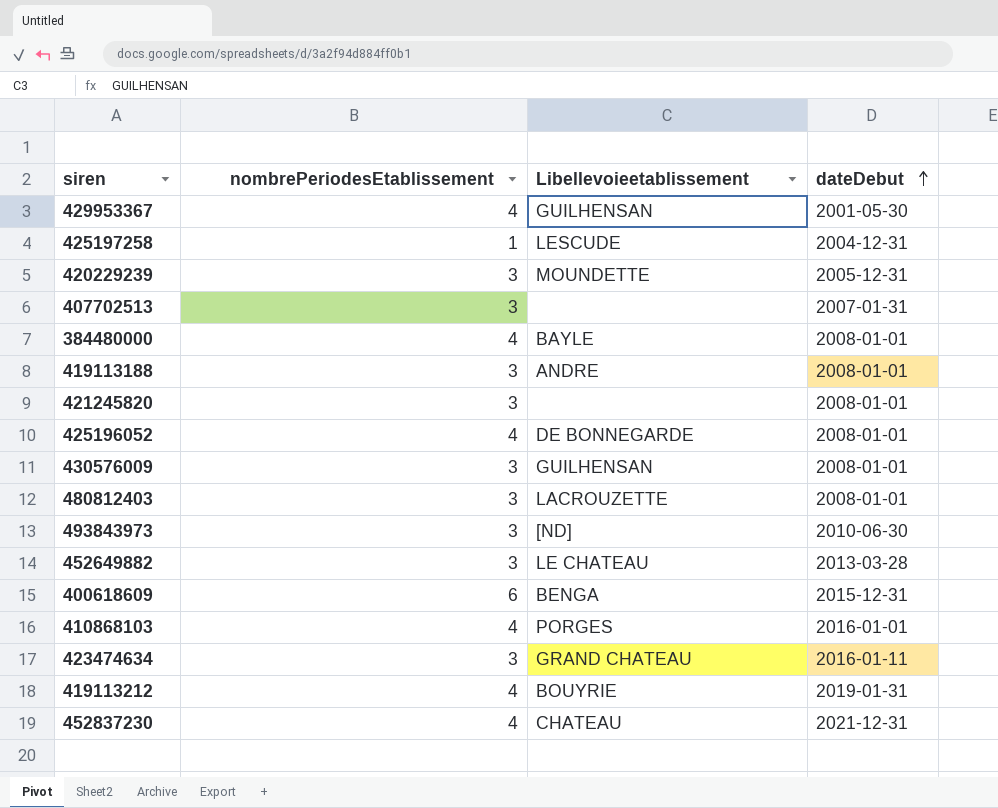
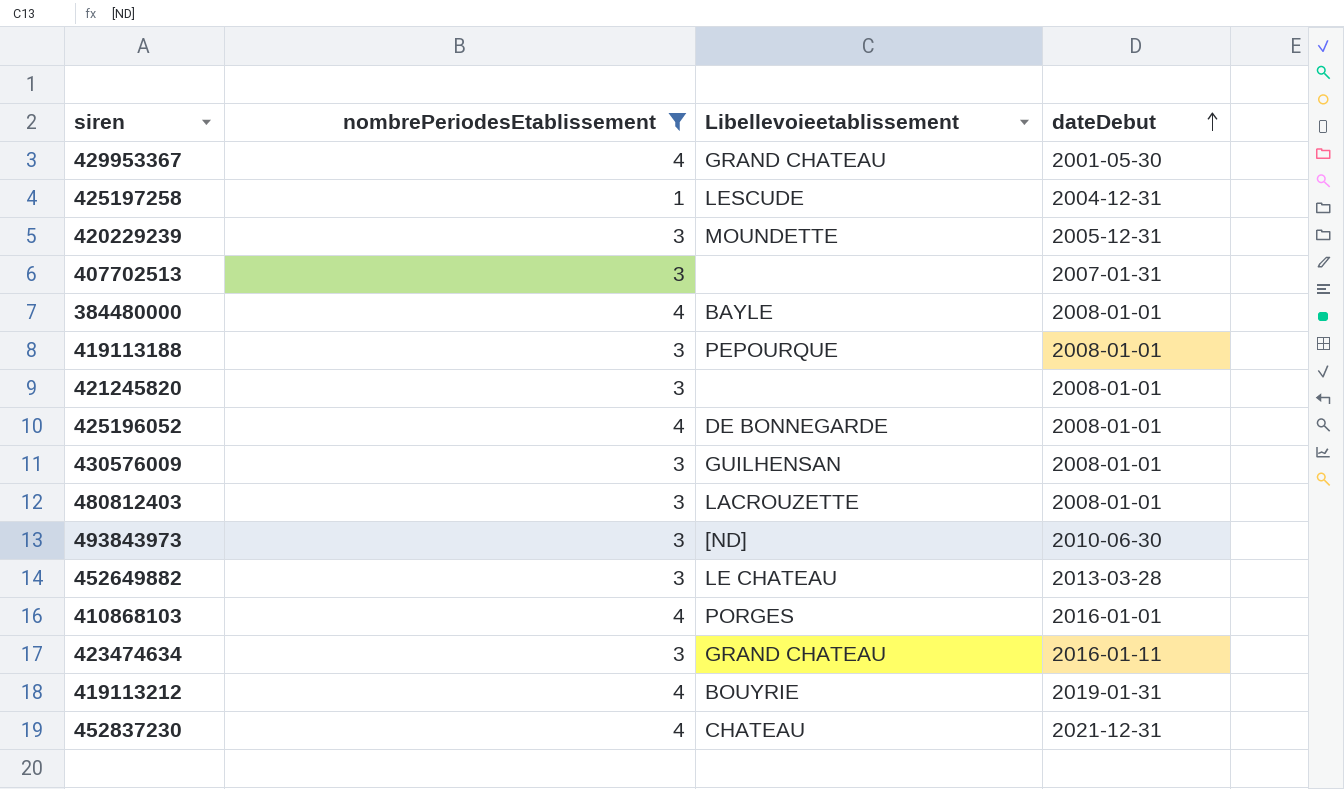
filter: none -> nombrePeriodesEtablissement != 6
429953367 | Libellevoieetablissement: GUILHENSAN -> GRAND CHATEAU
419113188 | Libellevoieetablissement: ANDRE -> PEPOURQUE

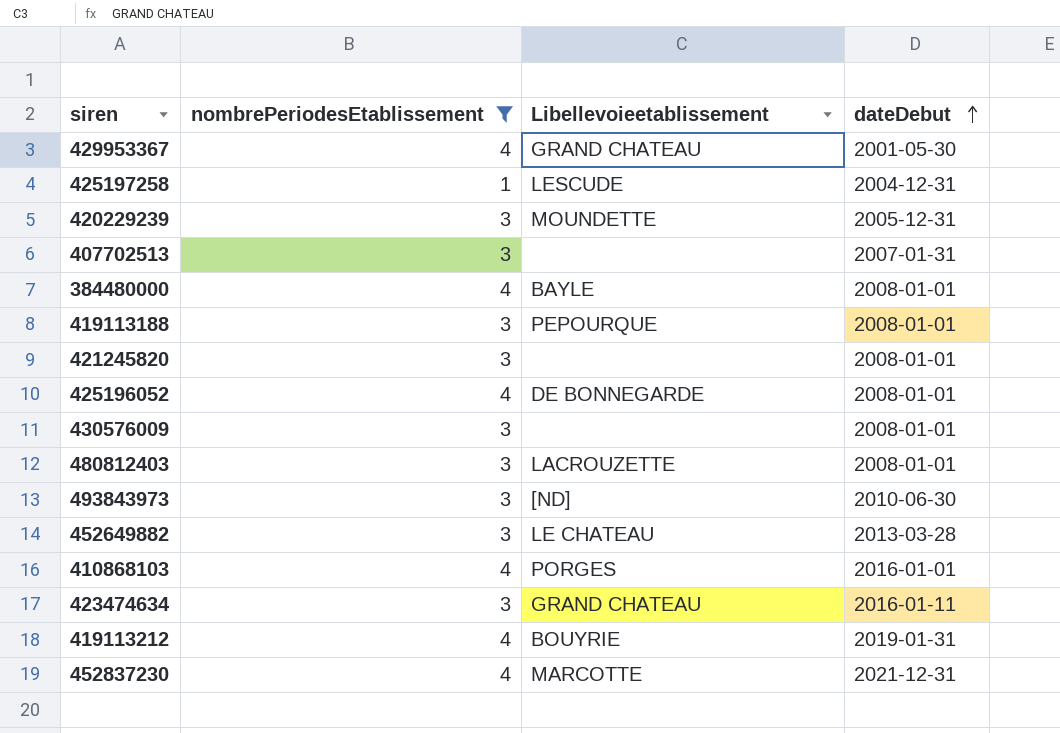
430576009 | Libellevoieetablissement: GUILHENSAN -> none
452837230 | Libellevoieetablissement: CHATEAU -> MARCOTTE

